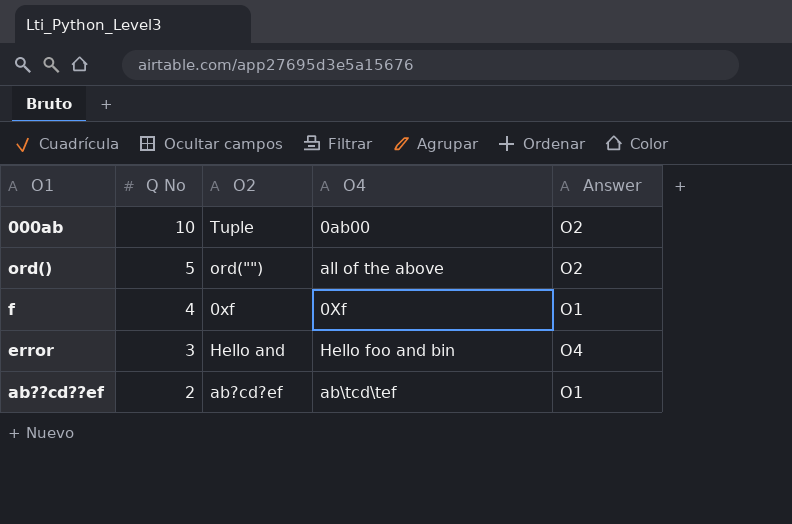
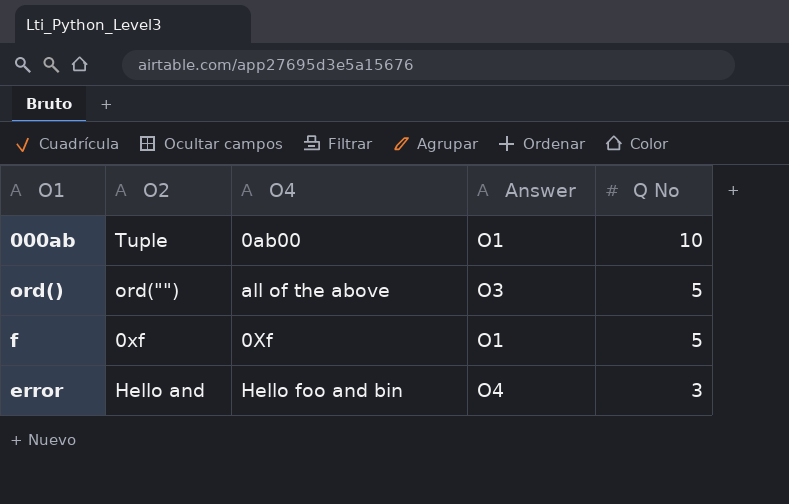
column Q No | position: 2 -> 5
row ab??cd??ef: 2 | ab?cd?ef | ab\tcd\tef | O1 -> none
000ab | Answer: O2 -> O1
ord() | Answer: O2 -> O3
f | Q No: 4 -> 5

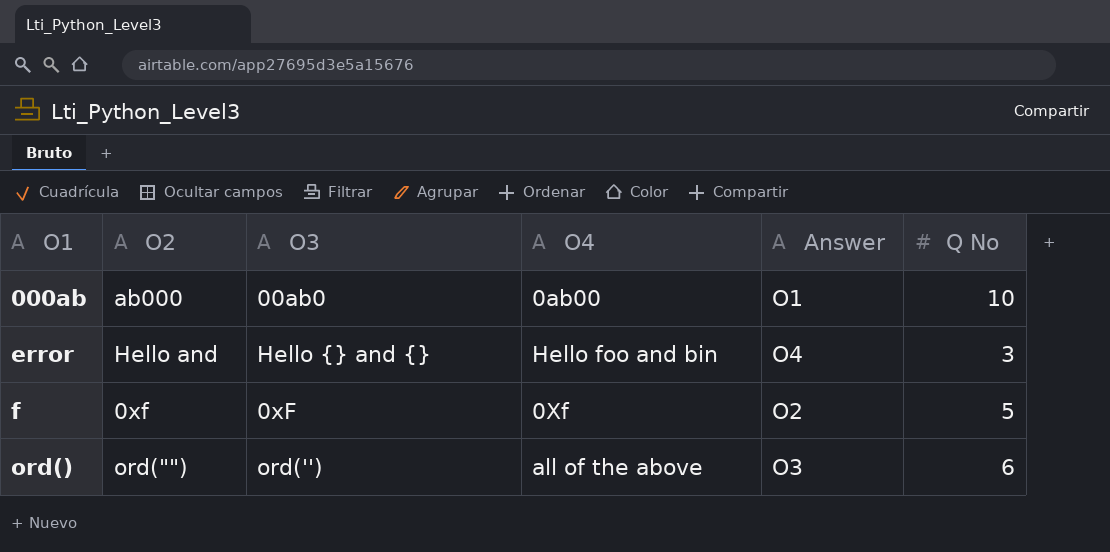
row order: Q No descending -> O1 ascending
column O3 | position: none -> 3
000ab | O2: Tuple -> ab000
f | Answer: O1 -> O2
ord() | Q No: 5 -> 6

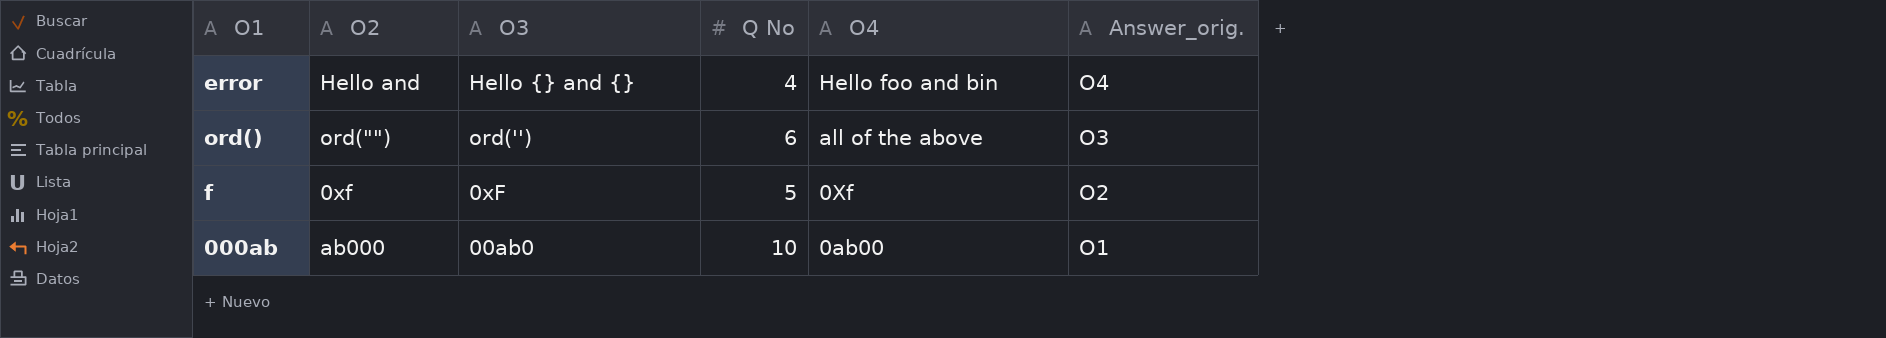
row order: O1 ascending -> O4 descending
column Q No | position: 6 -> 4
column name: Answer -> Answer_orig.
error | Q No: 3 -> 4

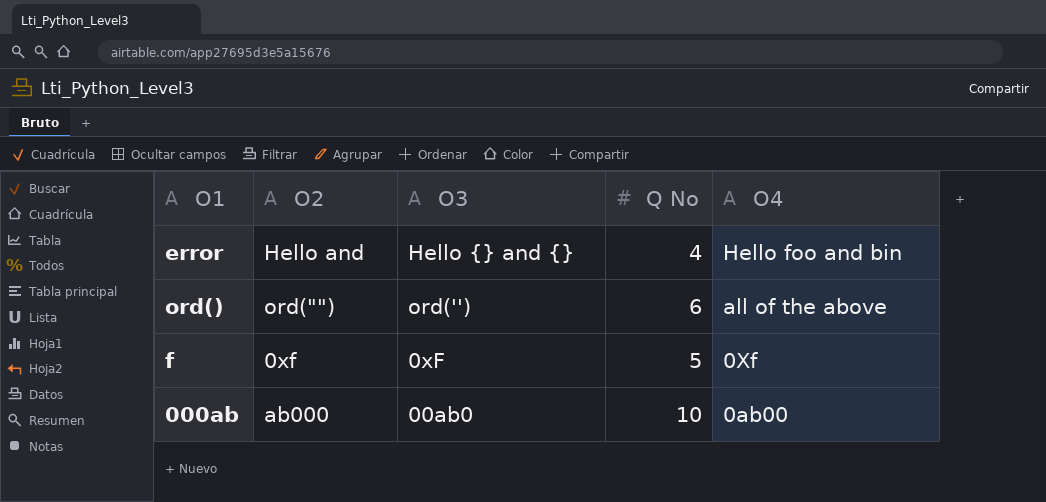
column Answer_orig. | position: 6 -> none

